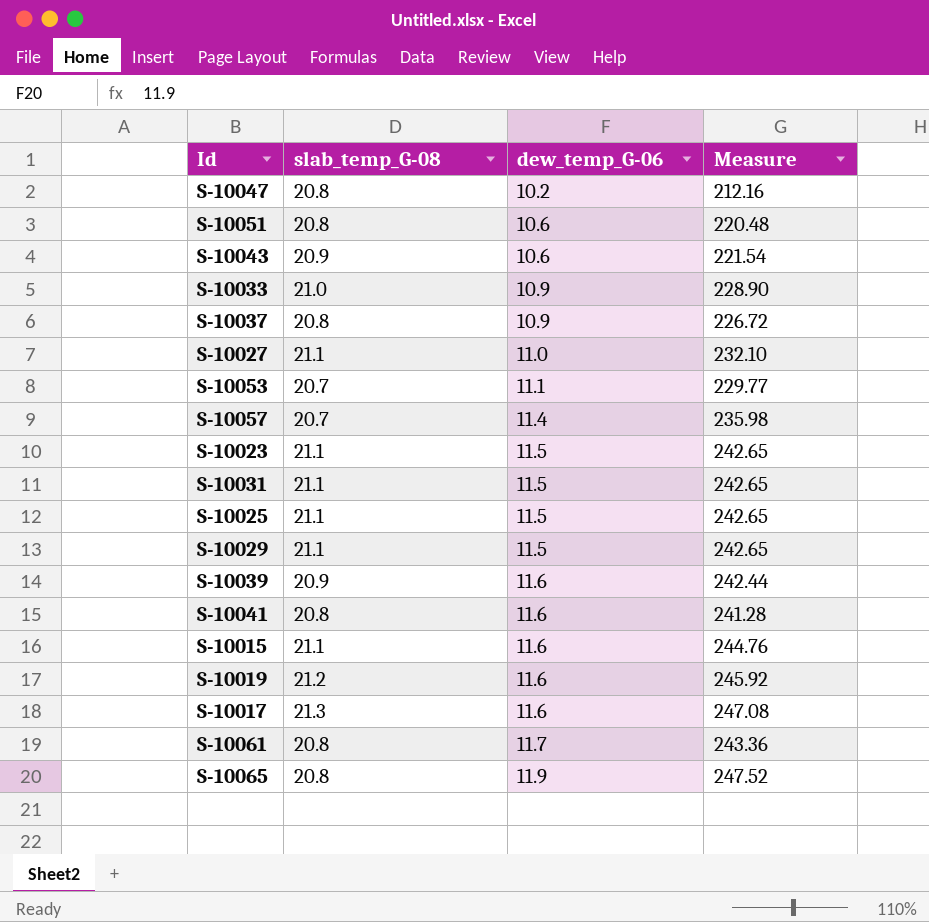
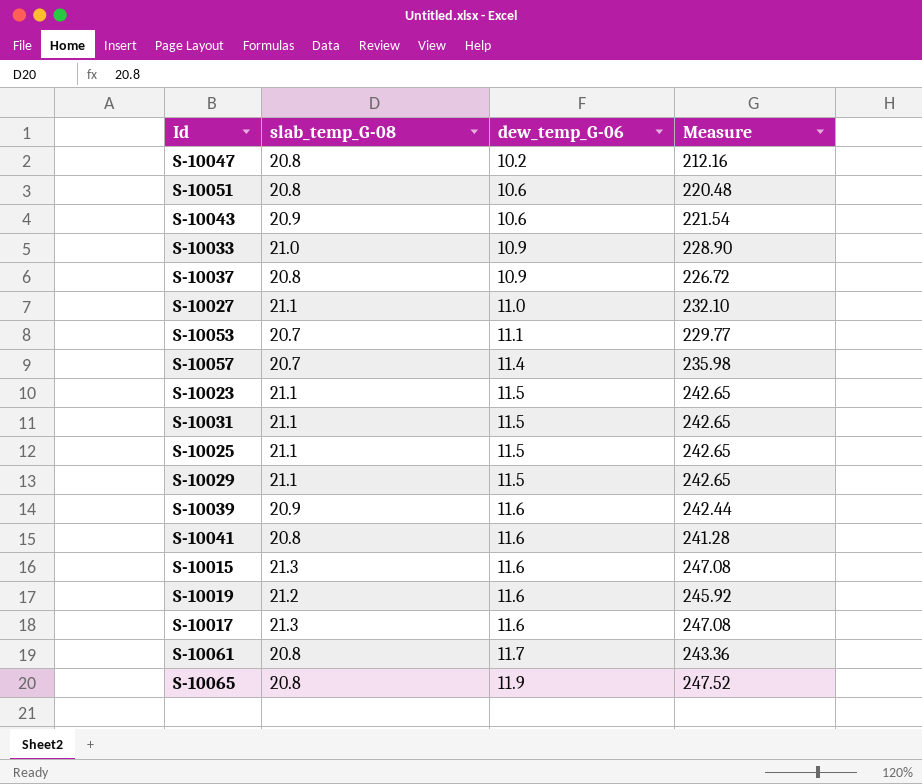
S-10015 | slab_temp_G-08: 21.1 -> 21.3
S-10015 | Measure: 244.76 -> 247.08

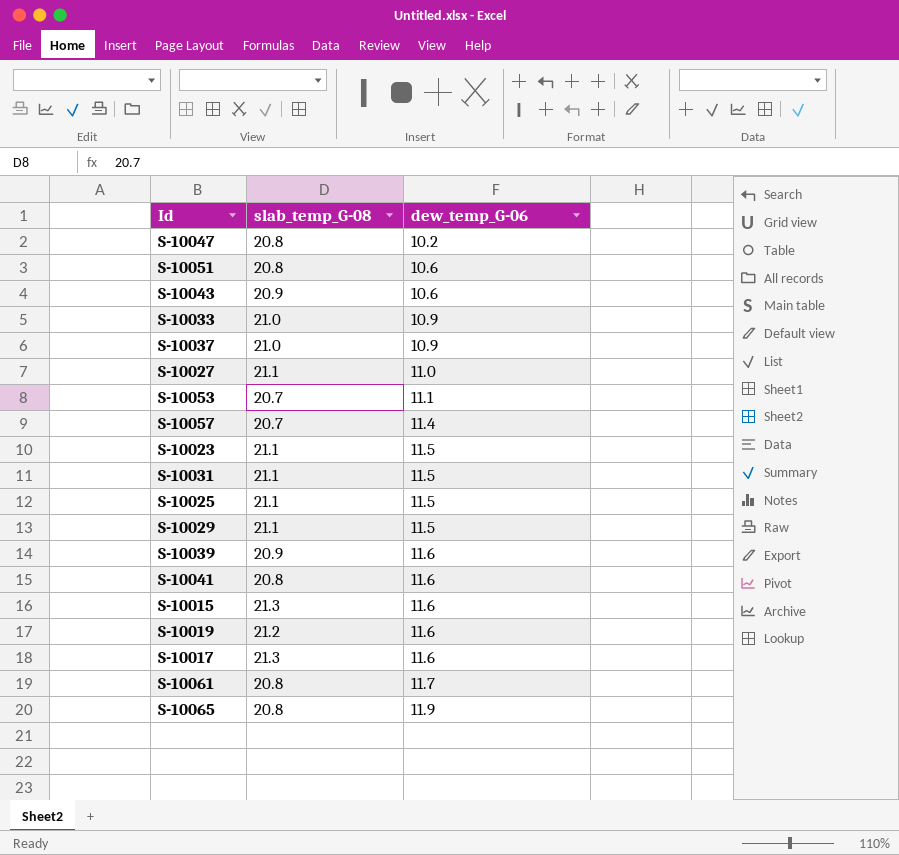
column Measure | formula: [slab_temp_G-08] * [dew_temp_G-06] -> none
S-10037 | slab_temp_G-08: 20.8 -> 21.0

